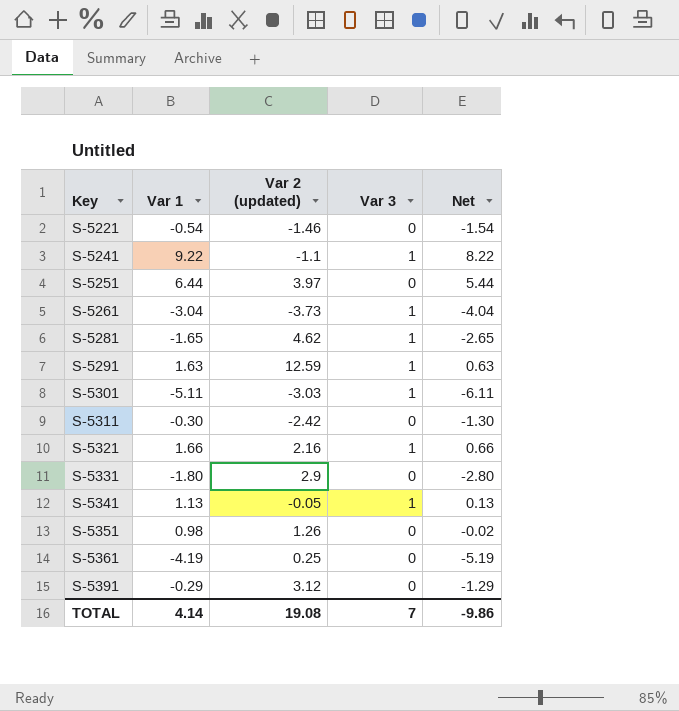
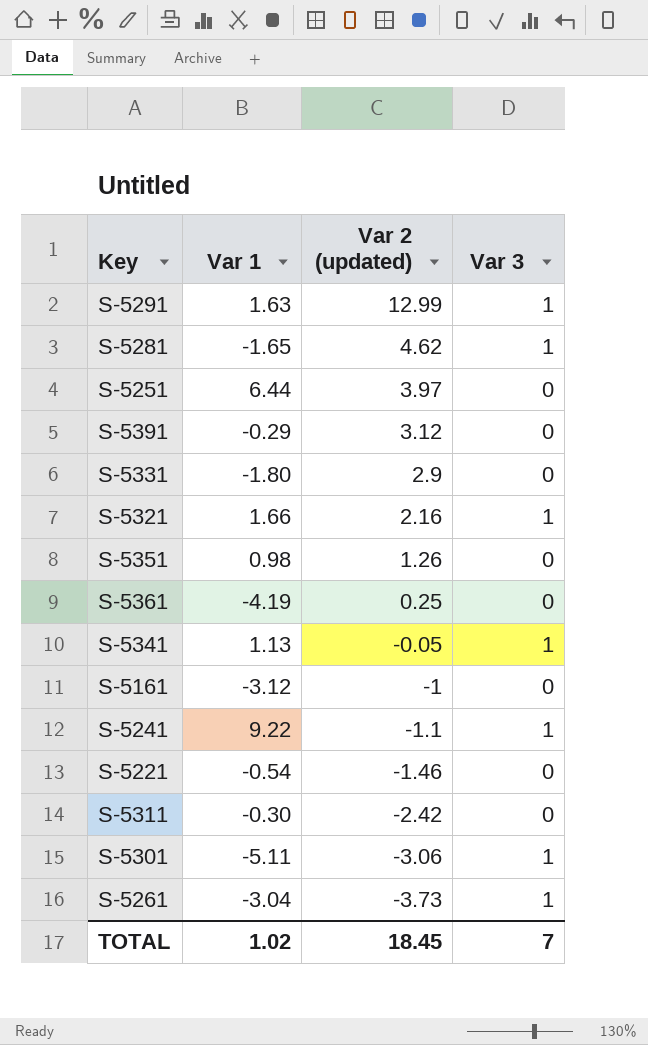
row order: Key ascending -> Var 2 (updated) descending
column Net | formula: [Var 1] - 1 -> none
S-5291 | Var 2 (updated): 12.59 -> 12.99
row S-5161: none -> -3.12 | -1 | 0
S-5301 | Var 2 (updated): -3.03 -> -3.06
TOTAL | Var 1: 4.14 -> 1.02
TOTAL | Var 2 (updated): 19.08 -> 18.45

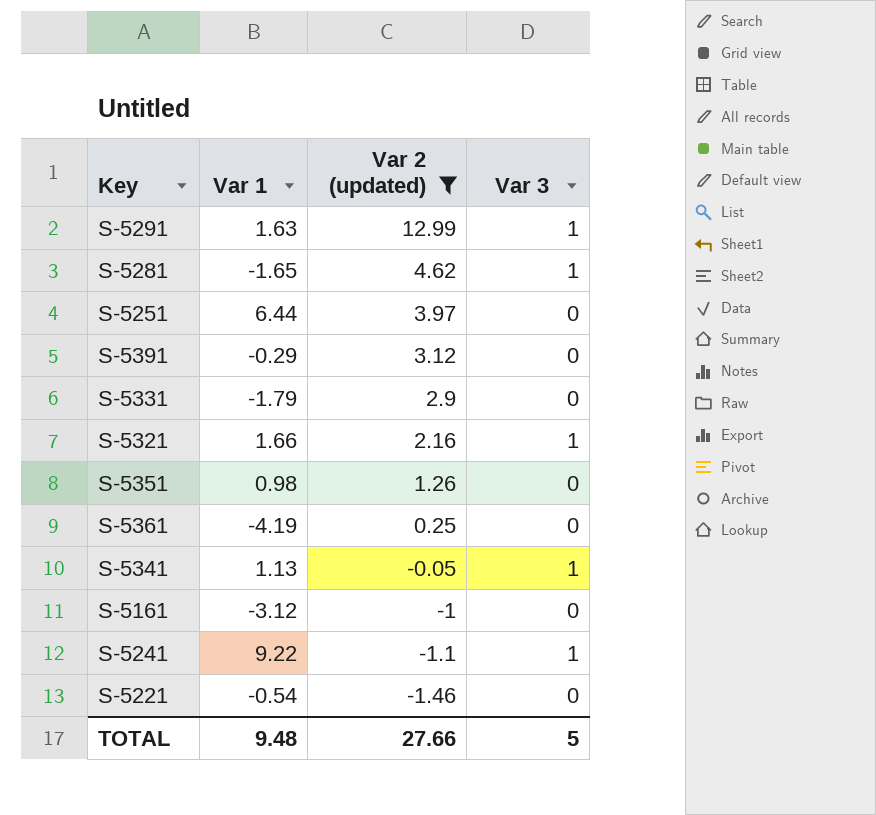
filter: none -> Var 2 (updated) >= -1.46
S-5331 | Var 1: -1.80 -> -1.79
TOTAL | Var 1: 1.02 -> 9.48
TOTAL | Var 2 (updated): 18.45 -> 27.66
TOTAL | Var 3: 7 -> 5

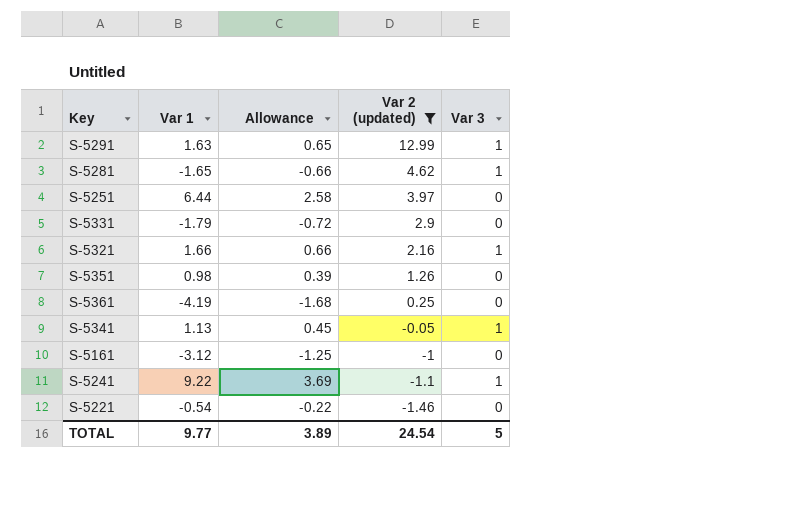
column Allowance | formula: none -> [Var 1] * 0.4
row S-5391: -0.29 | 3.12 | 0 -> none
TOTAL | Var 1: 9.48 -> 9.77
TOTAL | Var 2 (updated): 27.66 -> 24.54

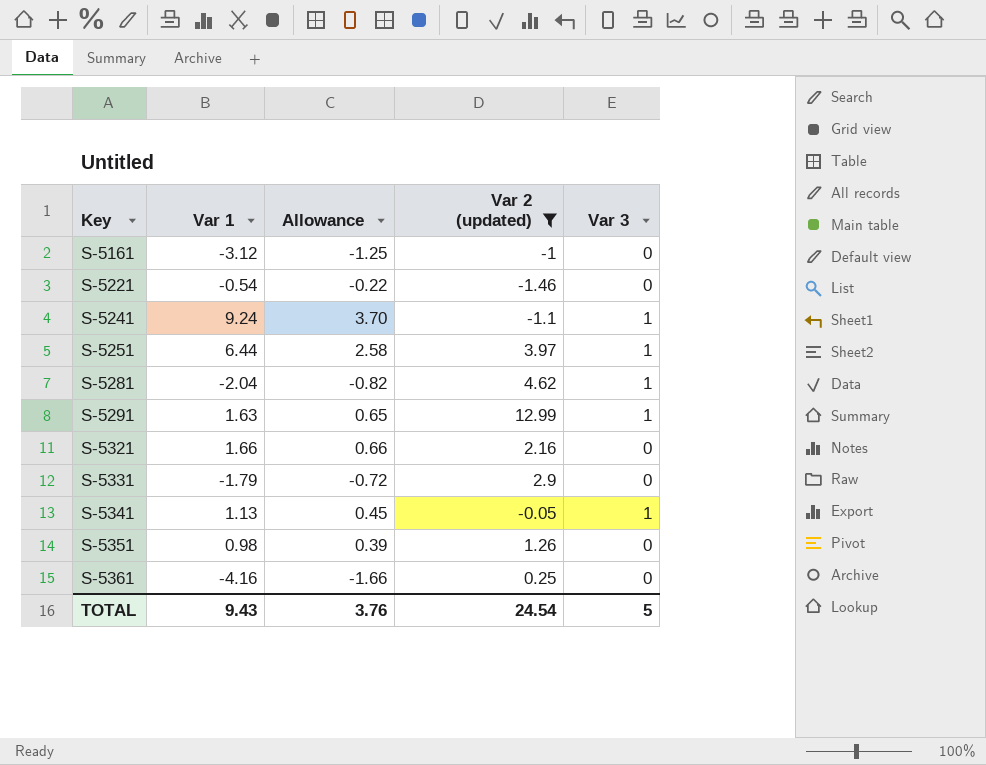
row order: Var 2 (updated) descending -> Key ascending
S-5241 | Var 1: 9.22 -> 9.24
S-5241 | Allowance: 3.69 -> 3.70
S-5251 | Var 3: 0 -> 1
S-5281 | Var 1: -1.65 -> -2.04
S-5281 | Allowance: -0.66 -> -0.82
S-5321 | Var 3: 1 -> 0
S-5361 | Var 1: -4.19 -> -4.16
S-5361 | Allowance: -1.68 -> -1.66
TOTAL | Var 1: 9.77 -> 9.43
TOTAL | Allowance: 3.89 -> 3.76

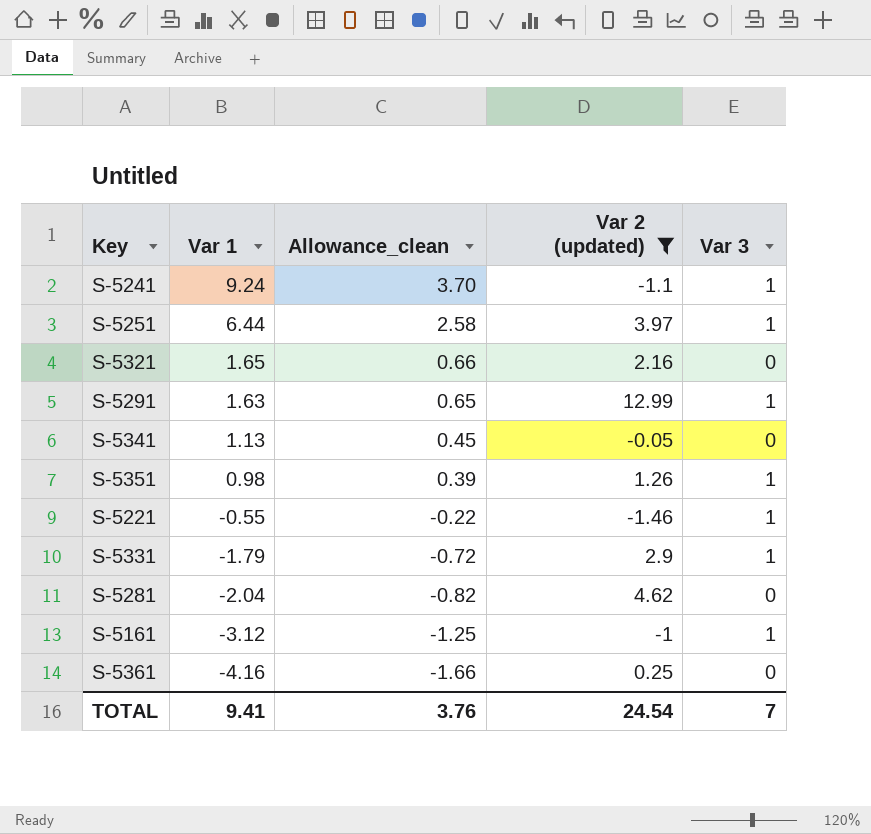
row order: Key ascending -> Var 1 descending
column name: Allowance -> Allowance_clean
S-5321 | Var 1: 1.66 -> 1.65
S-5341 | Var 3: 1 -> 0
S-5351 | Var 3: 0 -> 1
S-5221 | Var 1: -0.54 -> -0.55
S-5221 | Var 3: 0 -> 1
S-5331 | Var 3: 0 -> 1
S-5281 | Var 3: 1 -> 0
S-5161 | Var 3: 0 -> 1
TOTAL | Var 1: 9.43 -> 9.41
TOTAL | Var 3: 5 -> 7

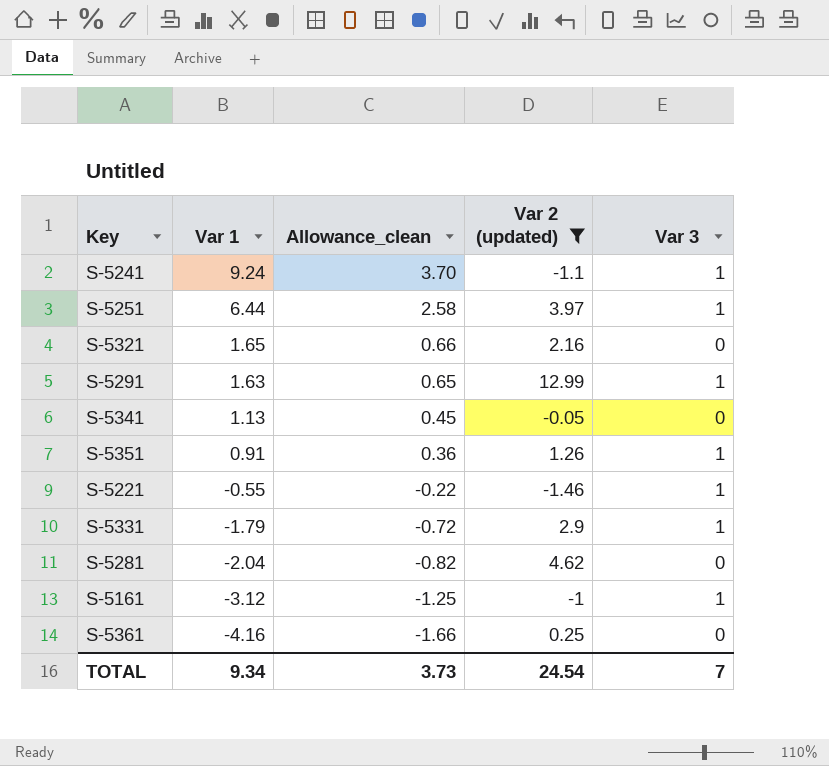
S-5351 | Var 1: 0.98 -> 0.91
S-5351 | Allowance_clean: 0.39 -> 0.36
TOTAL | Var 1: 9.41 -> 9.34
TOTAL | Allowance_clean: 3.76 -> 3.73

